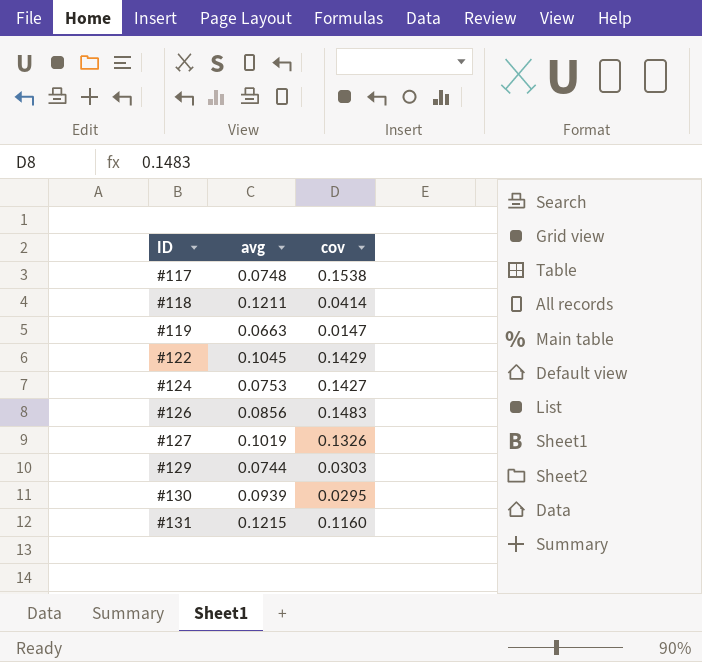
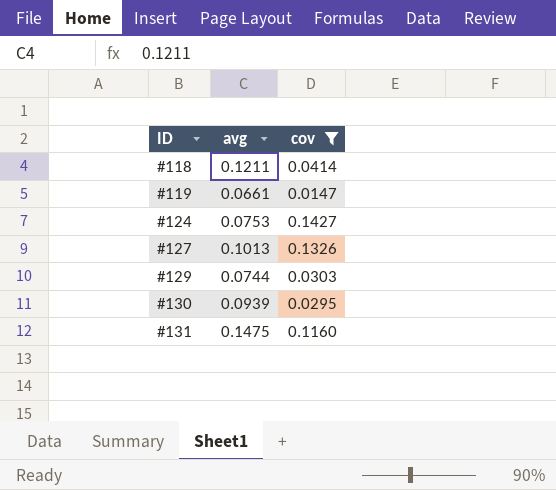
filter: none -> cov <= 0.1427
#119 | avg: 0.0663 -> 0.0661
#127 | avg: 0.1019 -> 0.1013
#131 | avg: 0.1215 -> 0.1475

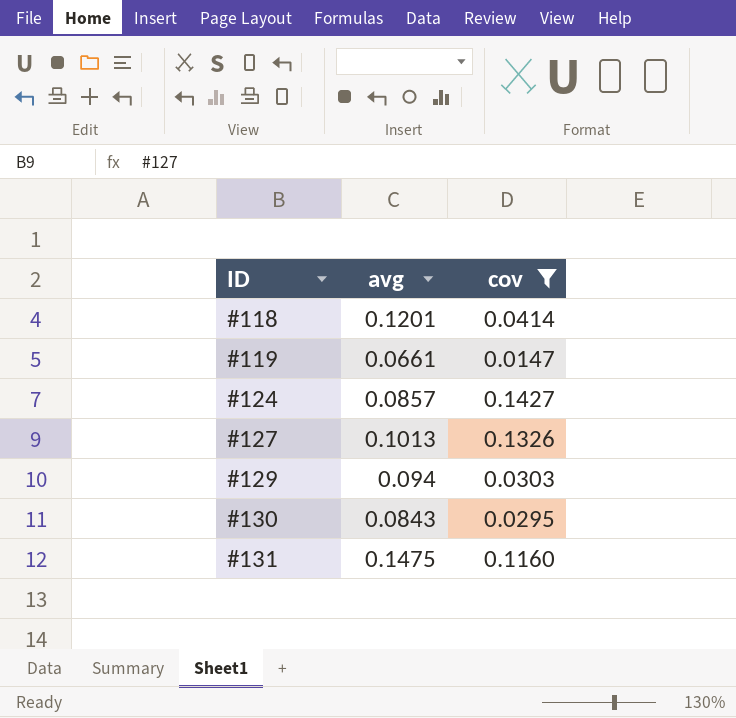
#118 | avg: 0.1211 -> 0.1201
#124 | avg: 0.0753 -> 0.0857
#129 | avg: 0.0744 -> 0.094
#130 | avg: 0.0939 -> 0.0843

